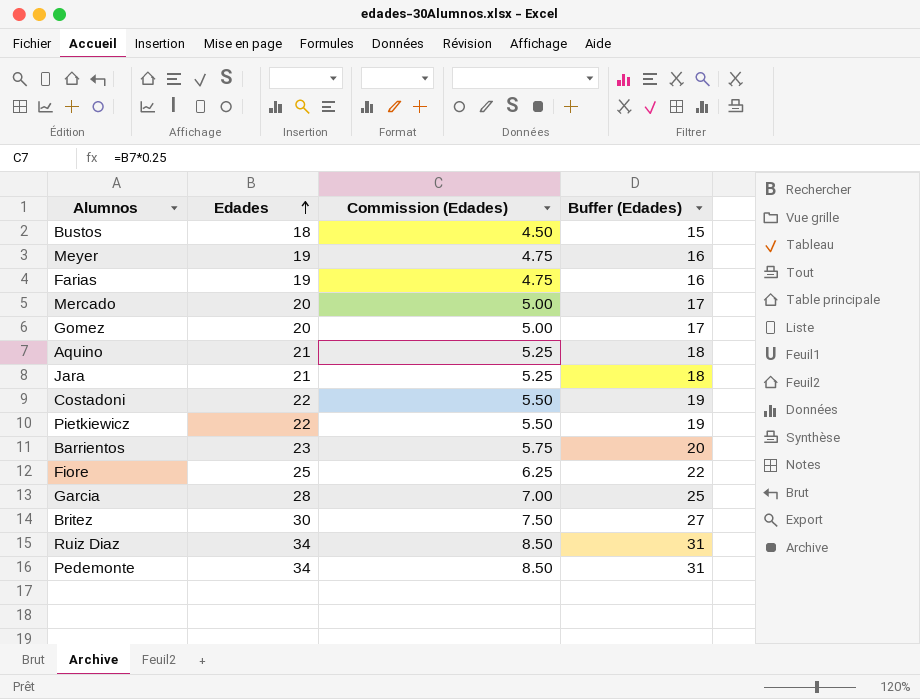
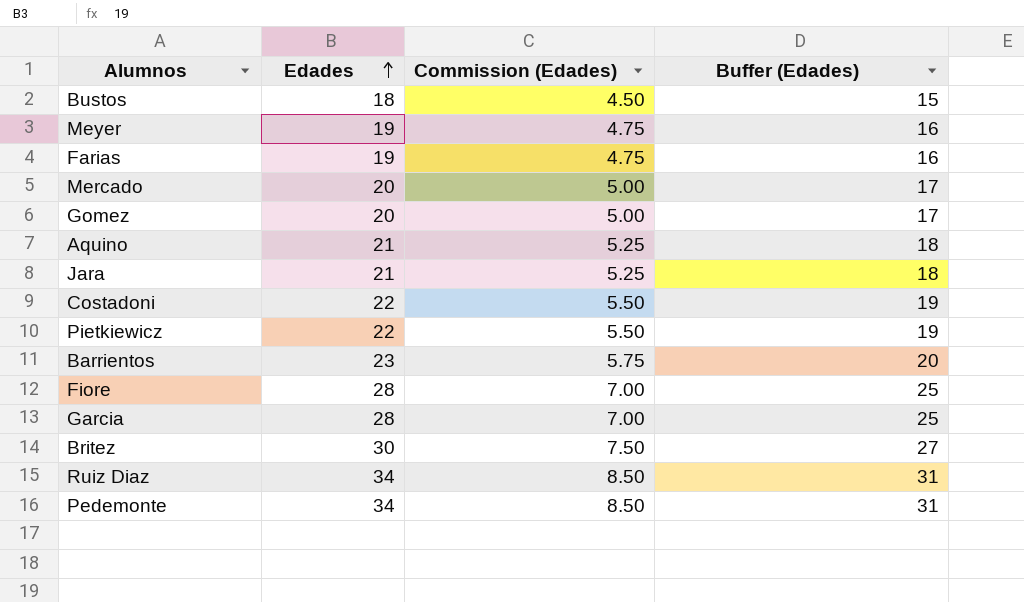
Fiore | Edades: 25 -> 28
Fiore | Commission (Edades): 6.25 -> 7.00
Fiore | Buffer (Edades): 22 -> 25

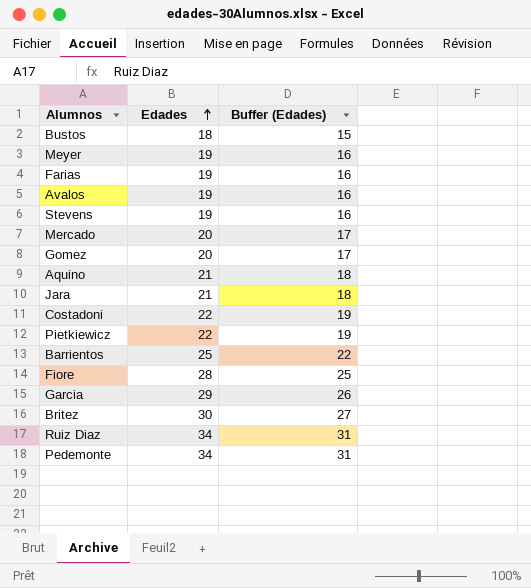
column Commission (Edades) | formula: [Edades] * 0.25 -> none
row Avalos: none -> 19 | 16
row Stevens: none -> 19 | 16
Barrientos | Edades: 23 -> 25
Barrientos | Buffer (Edades): 20 -> 22
Garcia | Edades: 28 -> 29
Garcia | Buffer (Edades): 25 -> 26

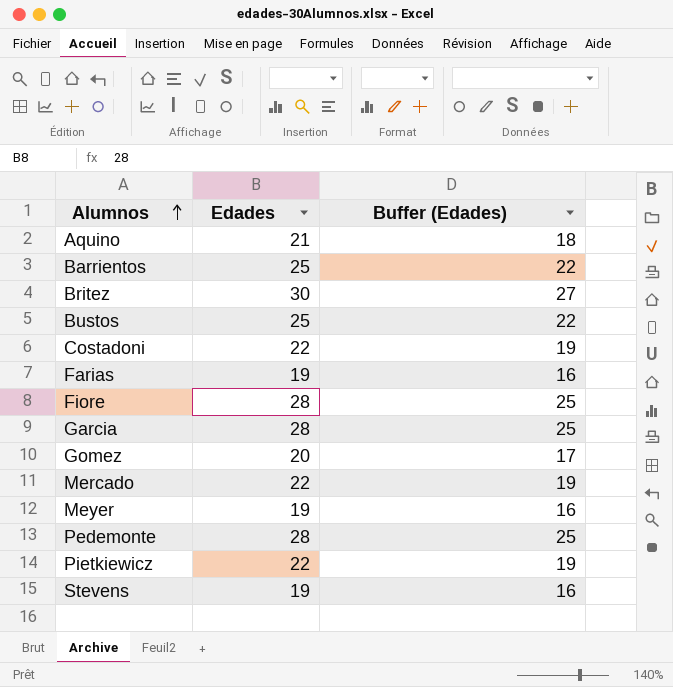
row order: Edades ascending -> Alumnos ascending
row Avalos: 19 | 16 -> none
row Jara: 21 | 18 -> none
row Ruiz Diaz: 34 | 31 -> none
Bustos | Edades: 18 -> 25
Bustos | Buffer (Edades): 15 -> 22
Garcia | Edades: 29 -> 28
Garcia | Buffer (Edades): 26 -> 25
Mercado | Edades: 20 -> 22
Mercado | Buffer (Edades): 17 -> 19
Pedemonte | Edades: 34 -> 28
Pedemonte | Buffer (Edades): 31 -> 25

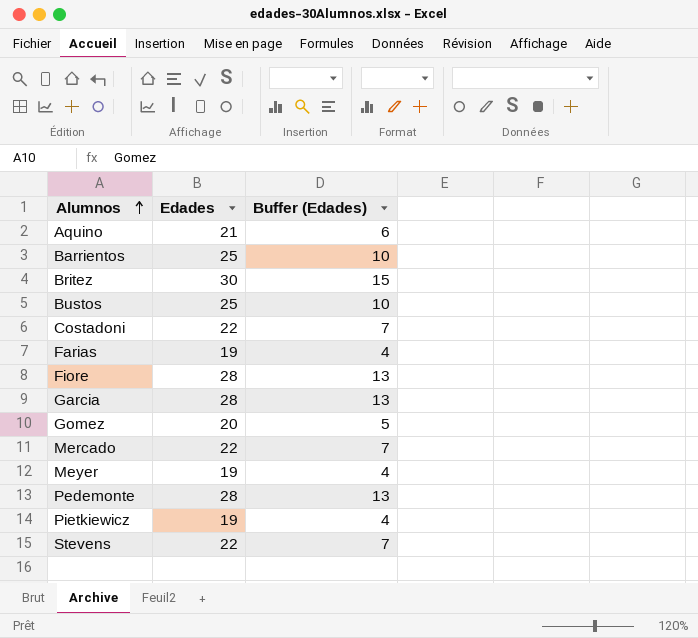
column Buffer (Edades) | formula: [Edades] - 3 -> [Edades] - 15
Pietkiewicz | Edades: 22 -> 19
Stevens | Edades: 19 -> 22

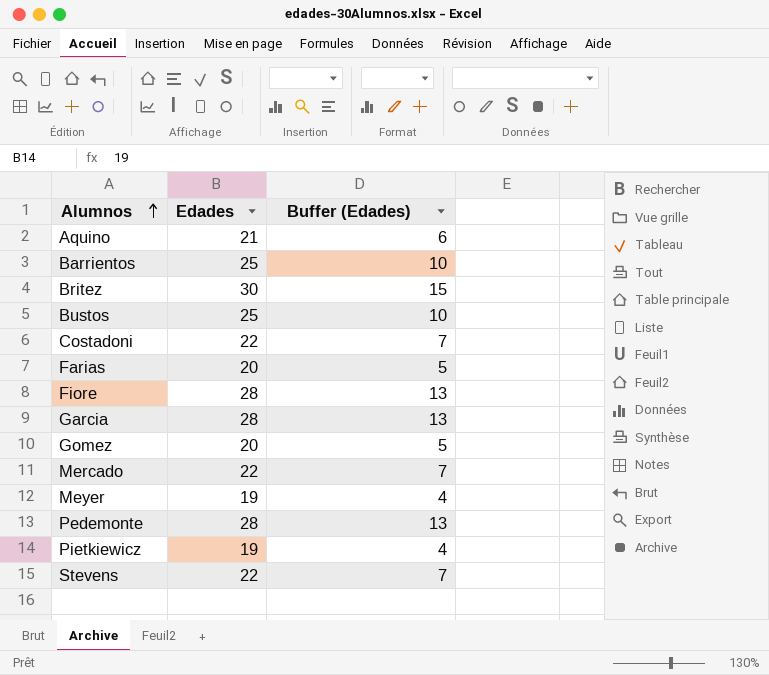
Farias | Edades: 19 -> 20
Farias | Buffer (Edades): 4 -> 5

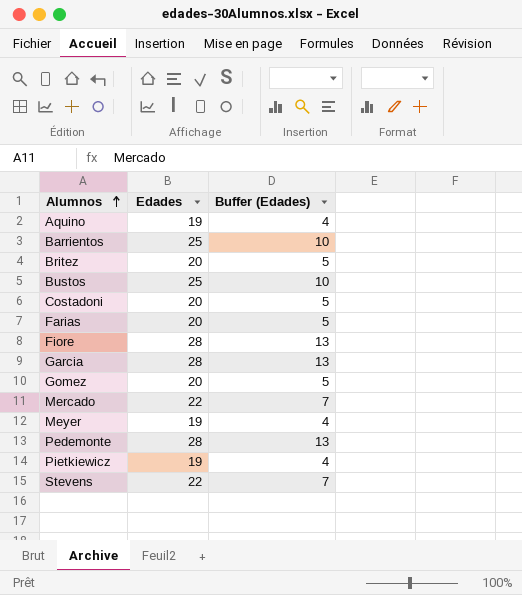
Aquino | Edades: 21 -> 19
Aquino | Buffer (Edades): 6 -> 4
Britez | Edades: 30 -> 20
Britez | Buffer (Edades): 15 -> 5
Costadoni | Edades: 22 -> 20
Costadoni | Buffer (Edades): 7 -> 5

